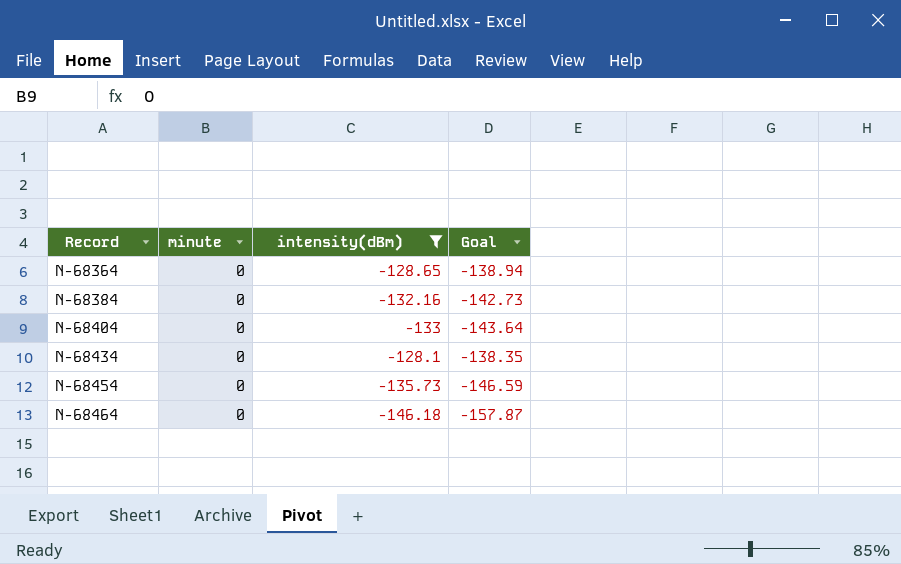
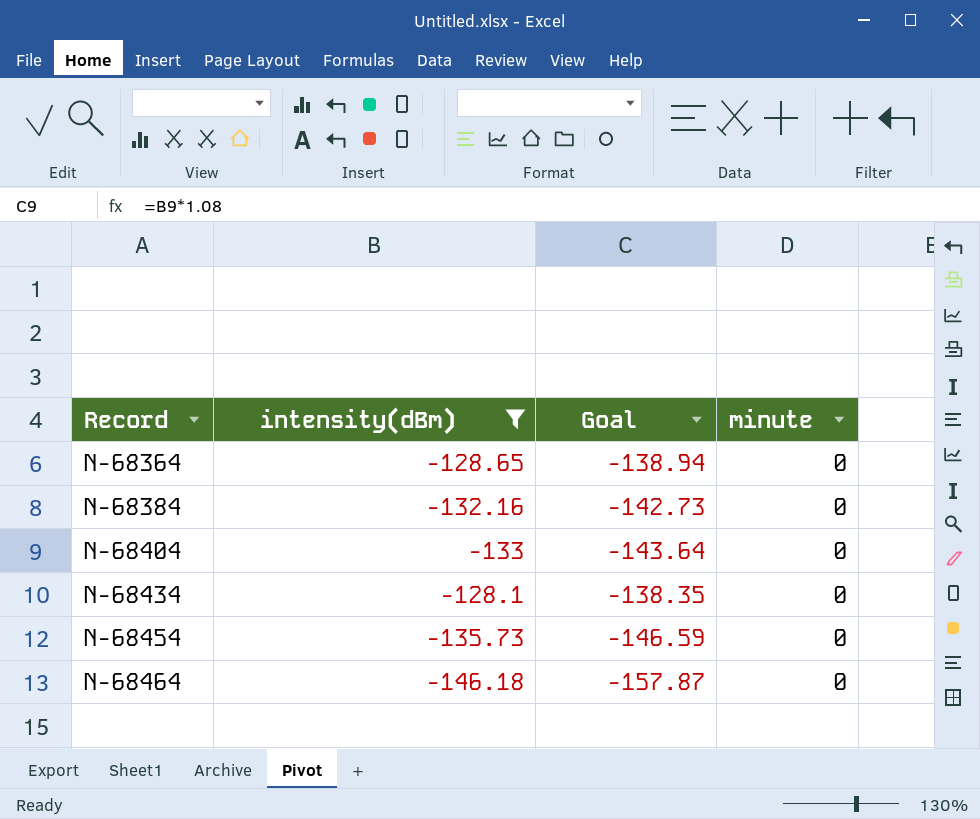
column minute | position: 2 -> 4

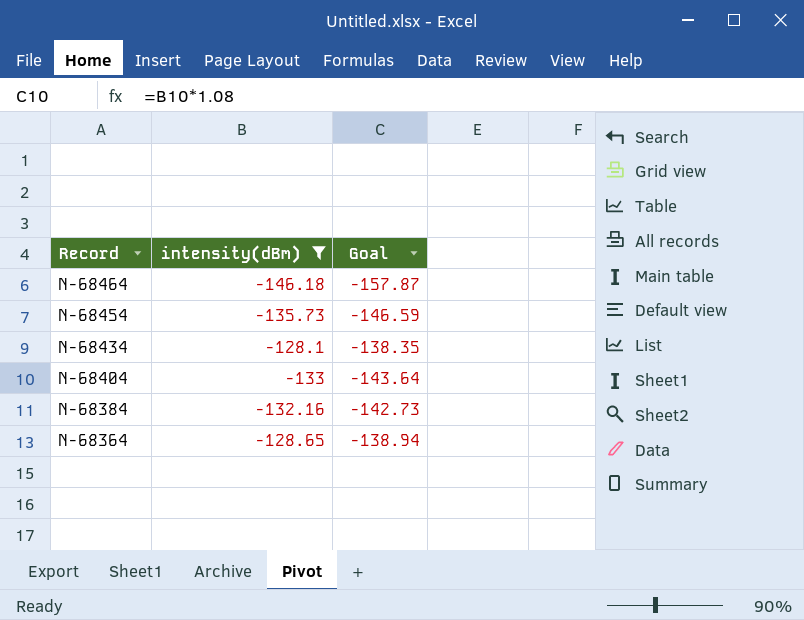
row order: Record ascending -> Record descending
column minute | position: 4 -> none

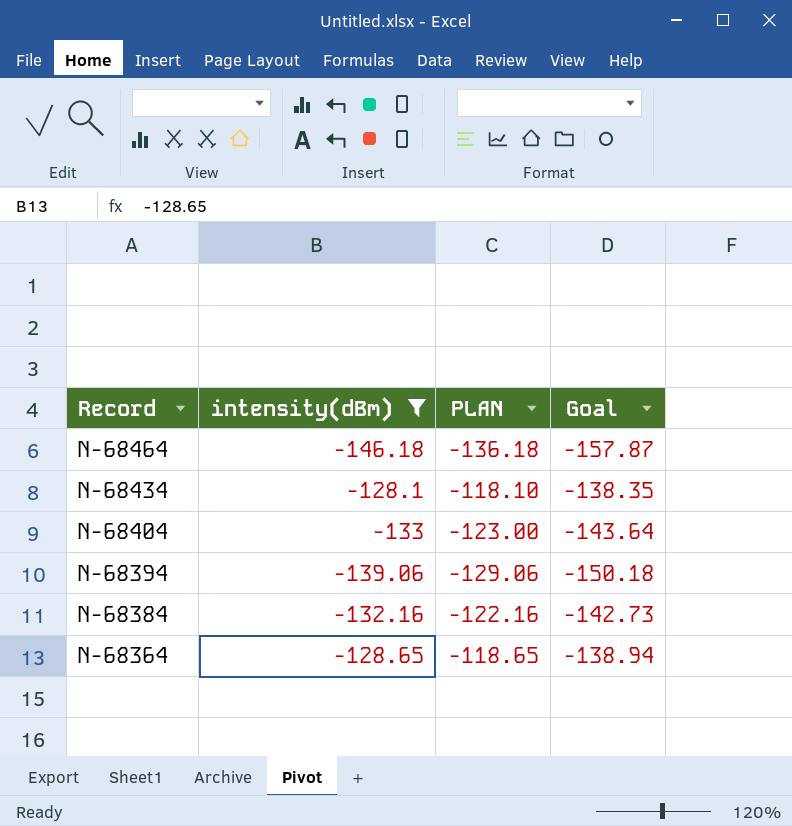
column PLAN | formula: none -> [intensity(dBm)] + 10
row N-68454: -135.73 | -146.59 -> none
row N-68394: none -> -139.06 | -129.06 | -150.18

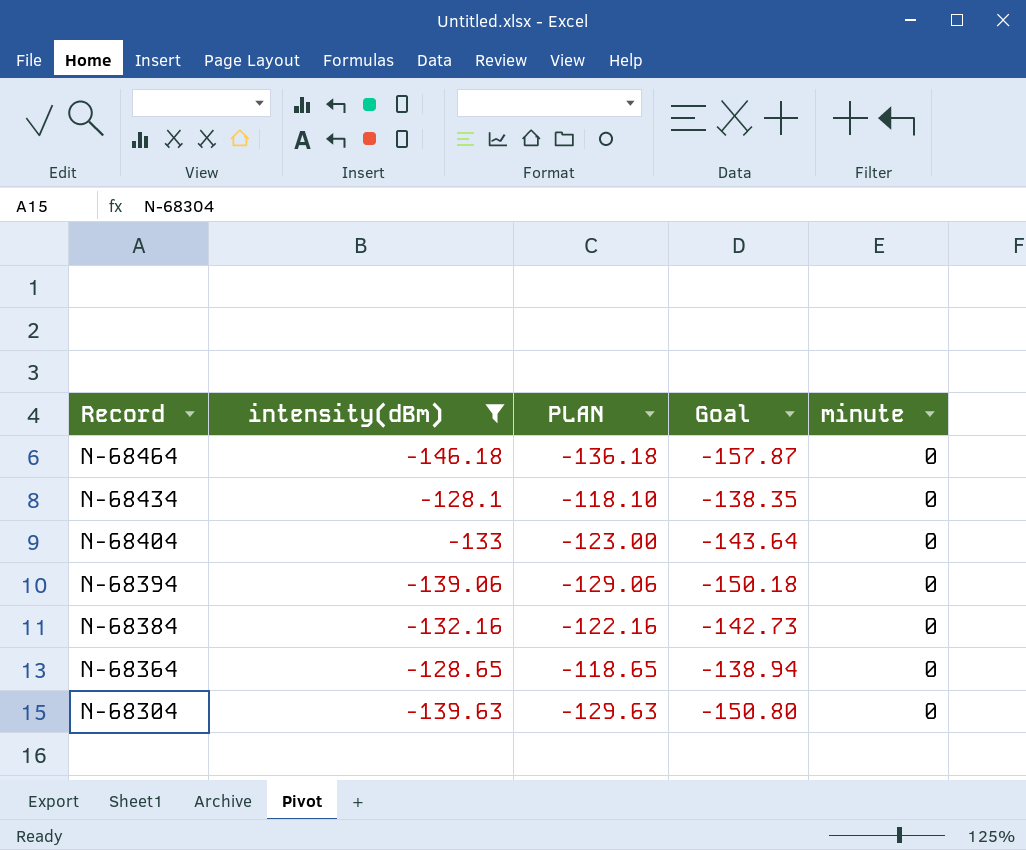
column minute | position: none -> 5
row N-68304: none -> -139.63 | -129.63 | -150.80 | 0

